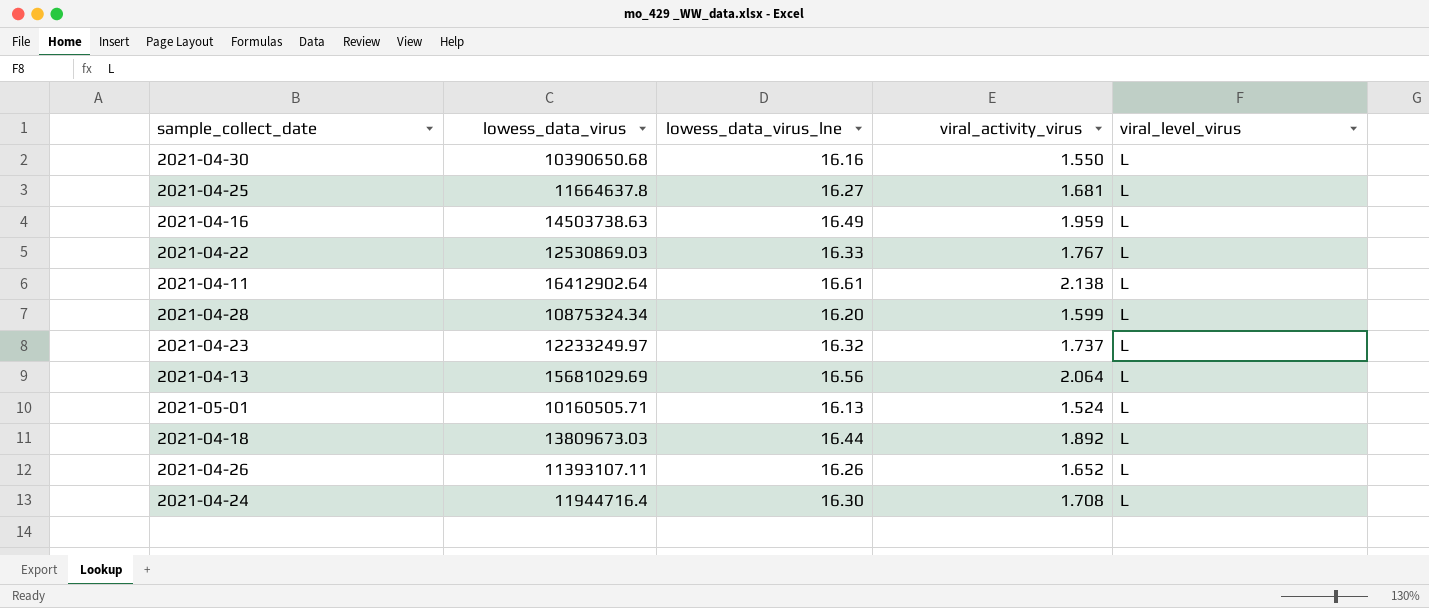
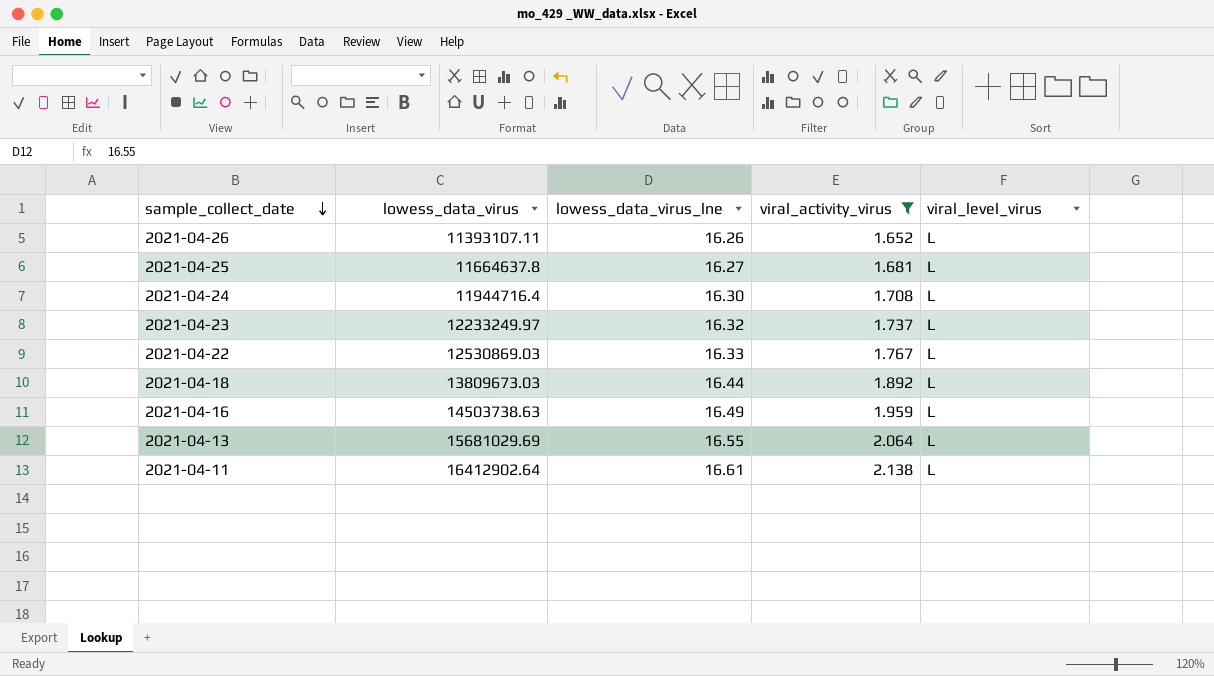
filter: none -> viral_activity_virus >= 1.652
row order: none -> sample_collect_date descending
2021-04-13 | lowess_data_virus_lne: 16.56 -> 16.55

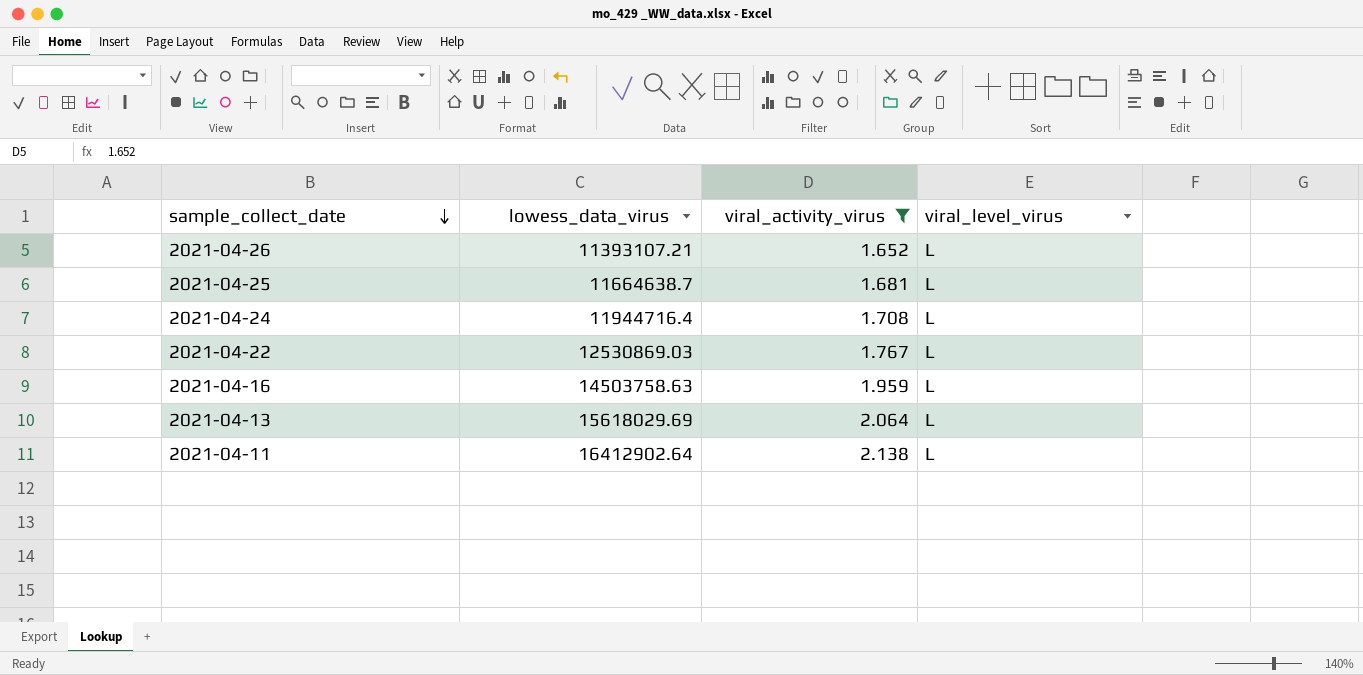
column lowess_data_virus_lne | position: 3 -> none
row 2021-04-23: 12233249.97 | 16.32 | 1.737 | L -> none
row 2021-04-18: 13809673.03 | 16.44 | 1.892 | L -> none
2021-04-26 | lowess_data_virus: 11393107.11 -> 11393107.21
2021-04-25 | lowess_data_virus: 11664637.8 -> 11664638.7
2021-04-16 | lowess_data_virus: 14503738.63 -> 14503758.63
2021-04-13 | lowess_data_virus: 15681029.69 -> 15618029.69

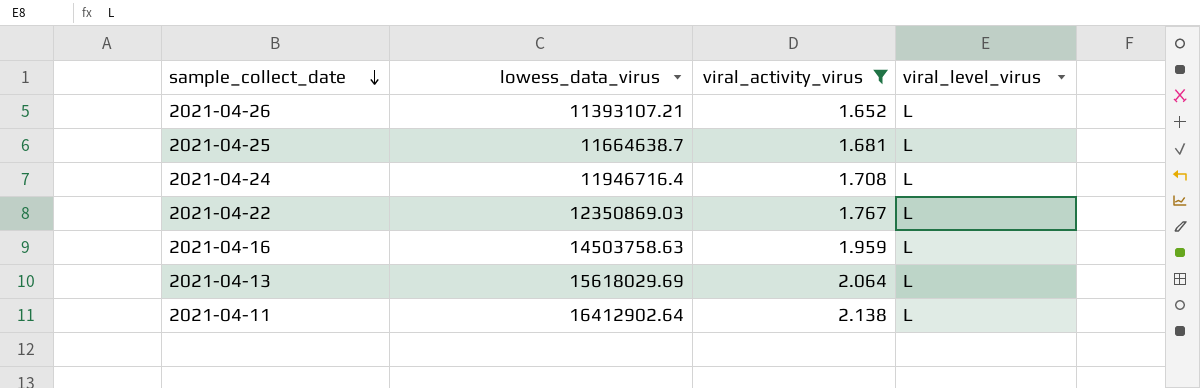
2021-04-24 | lowess_data_virus: 11944716.4 -> 11946716.4
2021-04-22 | lowess_data_virus: 12530869.03 -> 12350869.03

